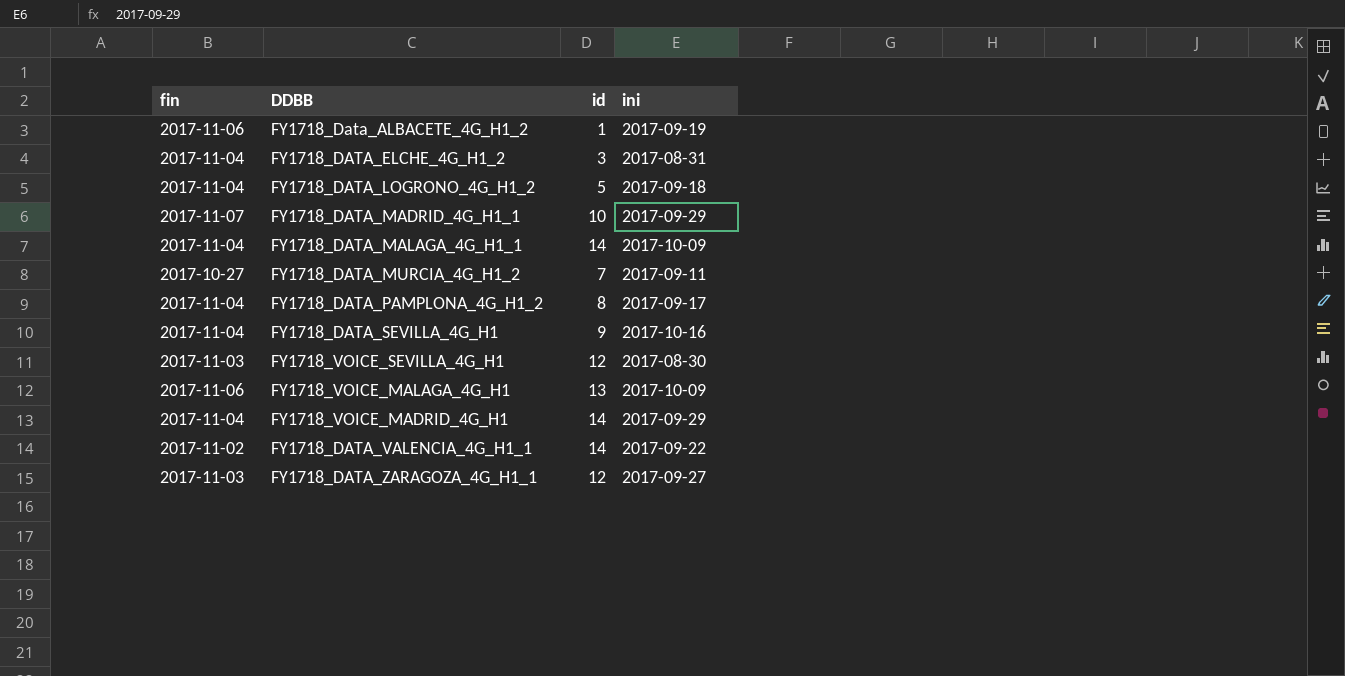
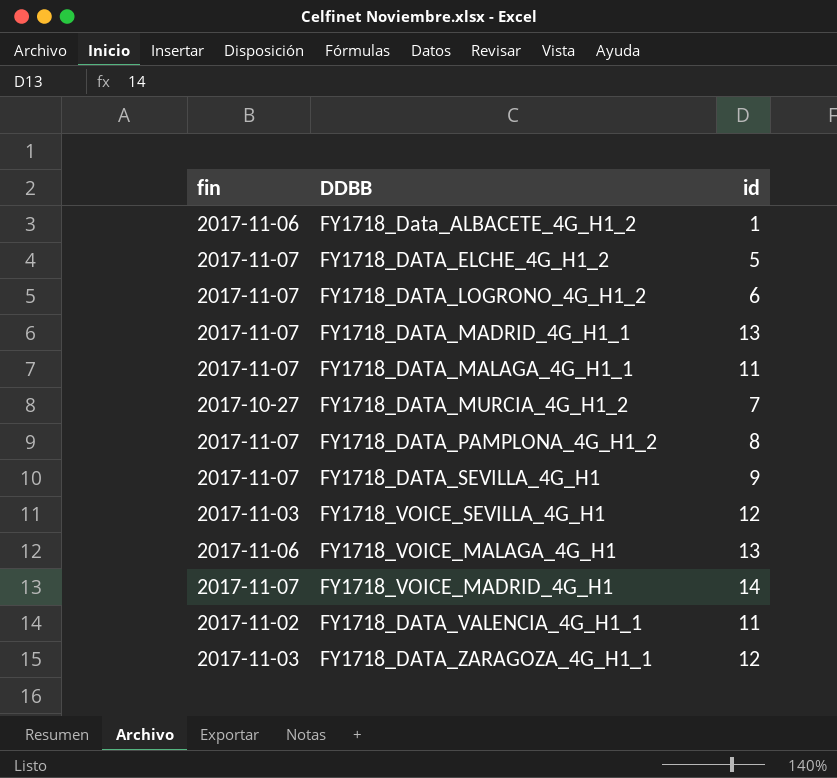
column ini | position: 4 -> none
FY1718_DATA_ELCHE_4G_H1_2 | fin: 2017-11-04 -> 2017-11-07
FY1718_DATA_ELCHE_4G_H1_2 | id: 3 -> 5
FY1718_DATA_LOGRONO_4G_H1_2 | fin: 2017-11-04 -> 2017-11-07
FY1718_DATA_LOGRONO_4G_H1_2 | id: 5 -> 6
FY1718_DATA_MADRID_4G_H1_1 | id: 10 -> 13
FY1718_DATA_MALAGA_4G_H1_1 | fin: 2017-11-04 -> 2017-11-07
FY1718_DATA_MALAGA_4G_H1_1 | id: 14 -> 11
FY1718_DATA_PAMPLONA_4G_H1_2 | fin: 2017-11-04 -> 2017-11-07
FY1718_DATA_SEVILLA_4G_H1 | fin: 2017-11-04 -> 2017-11-07
FY1718_VOICE_MADRID_4G_H1 | fin: 2017-11-04 -> 2017-11-07
FY1718_DATA_VALENCIA_4G_H1_1 | id: 14 -> 11

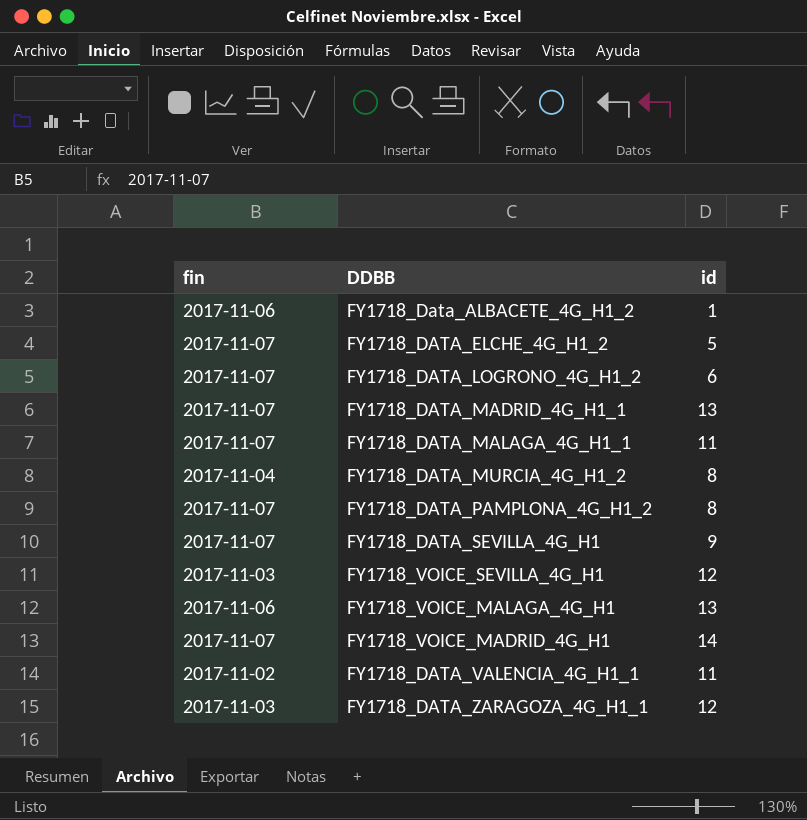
FY1718_DATA_MURCIA_4G_H1_2 | fin: 2017-10-27 -> 2017-11-04
FY1718_DATA_MURCIA_4G_H1_2 | id: 7 -> 8

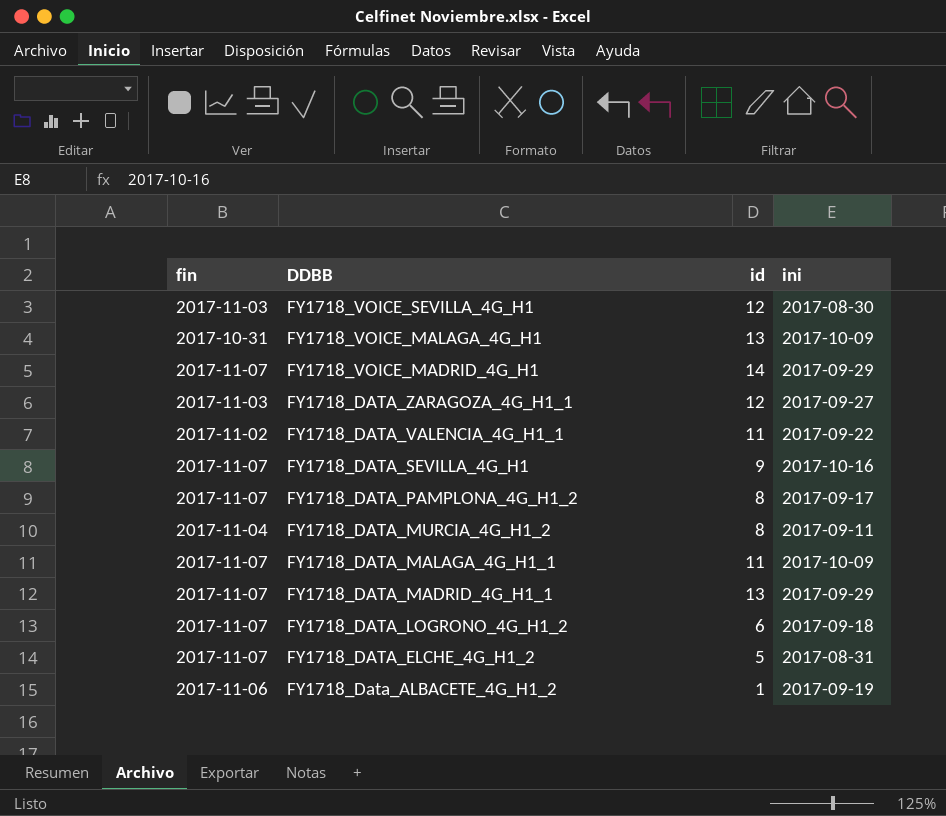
row order: none -> DDBB descending
column ini | position: none -> 4
FY1718_VOICE_MALAGA_4G_H1 | fin: 2017-11-06 -> 2017-10-31

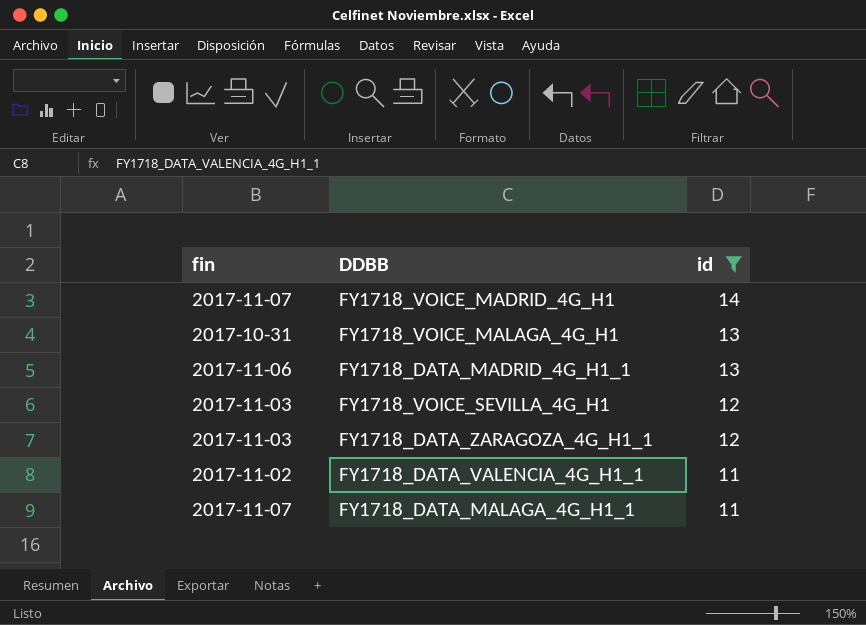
filter: none -> id >= 11
row order: DDBB descending -> id descending
column ini | position: 4 -> none
FY1718_DATA_MADRID_4G_H1_1 | fin: 2017-11-07 -> 2017-11-06

